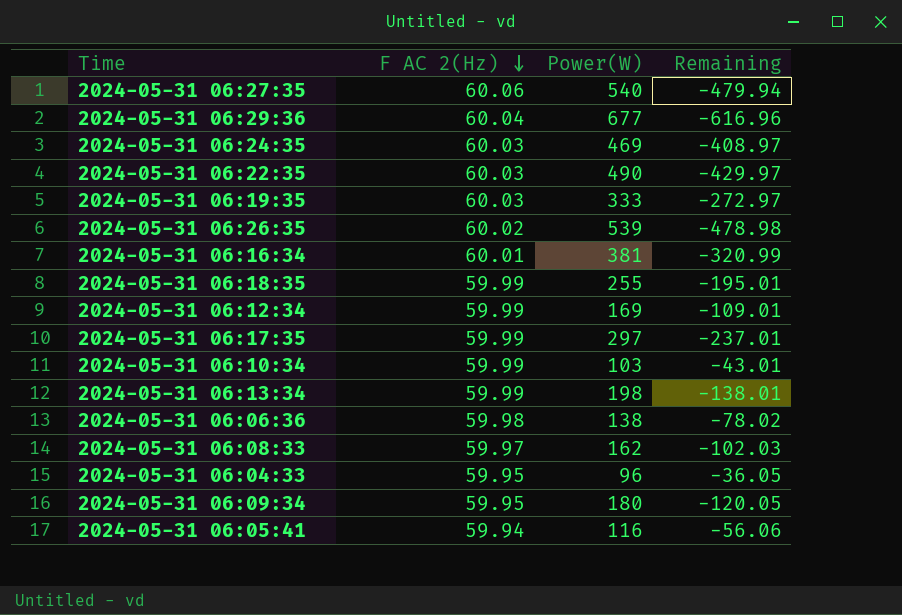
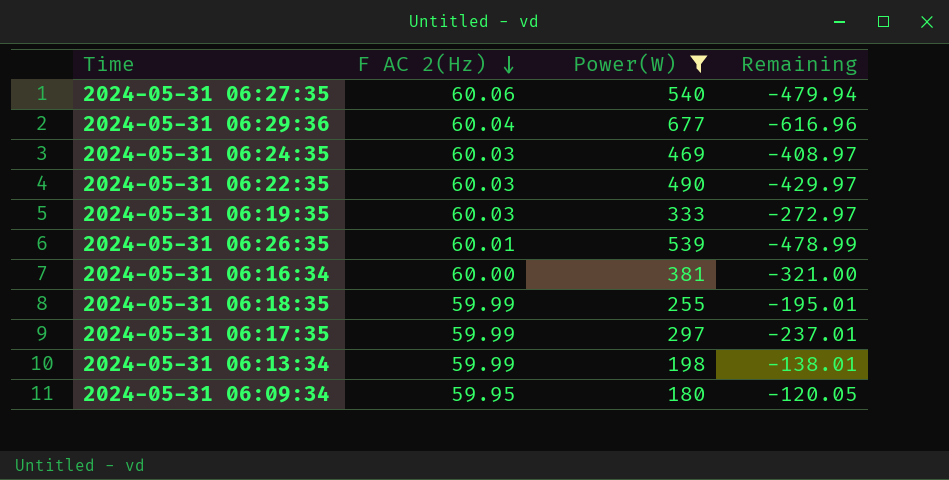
filter: none -> Power(W) >= 180
2024-05-31 06:26:35 | F AC 2(Hz): 60.02 -> 60.01
2024-05-31 06:26:35 | Remaining: -478.98 -> -478.99
2024-05-31 06:16:34 | F AC 2(Hz): 60.01 -> 60.00
2024-05-31 06:16:34 | Remaining: -320.99 -> -321.00

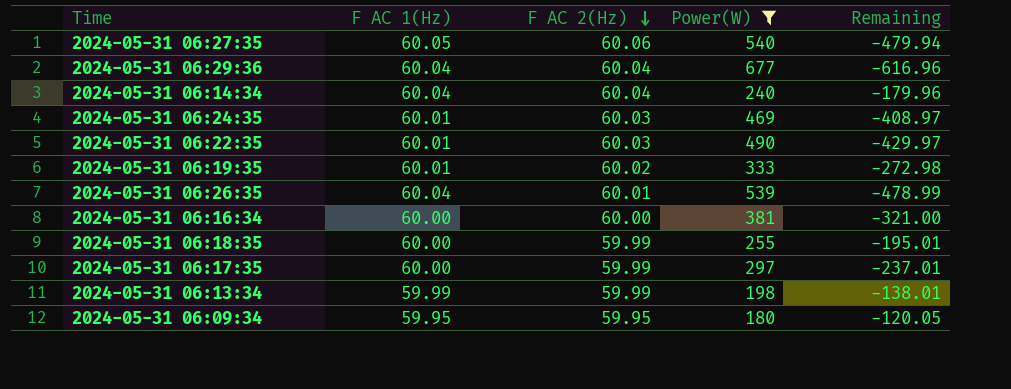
column F AC 1(Hz) | position: none -> 2
row 2024-05-31 06:14:34: none -> 60.04 | 60.04 | 240 | -179.96
2024-05-31 06:19:35 | F AC 2(Hz): 60.03 -> 60.02
2024-05-31 06:19:35 | Remaining: -272.97 -> -272.98

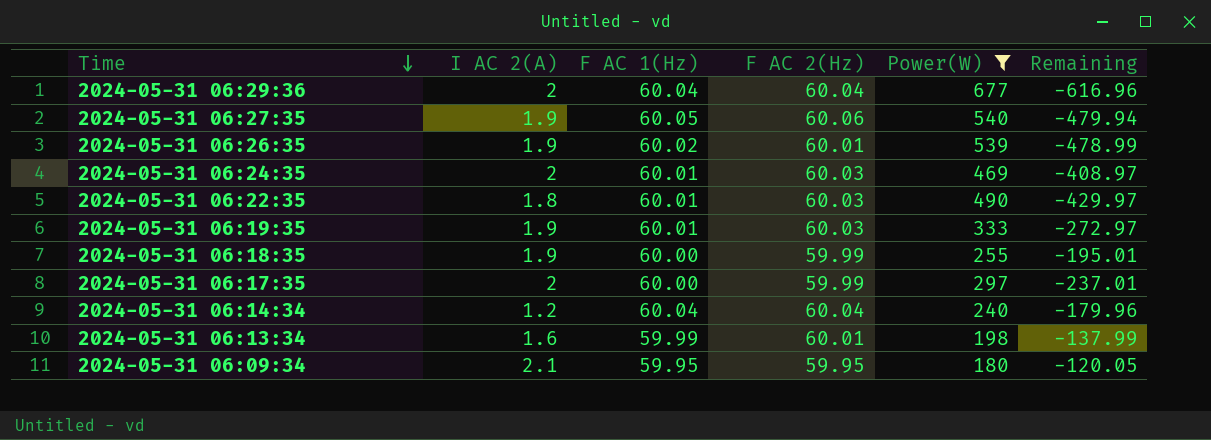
row order: F AC 2(Hz) descending -> Time descending
column I AC 2(A) | position: none -> 2
row 2024-05-31 06:16:34: 60.00 | 60.00 | 381 | -321.00 -> none
2024-05-31 06:26:35 | F AC 1(Hz): 60.04 -> 60.02
2024-05-31 06:19:35 | F AC 2(Hz): 60.02 -> 60.03
2024-05-31 06:19:35 | Remaining: -272.98 -> -272.97
2024-05-31 06:13:34 | F AC 2(Hz): 59.99 -> 60.01
2024-05-31 06:13:34 | Remaining: -138.01 -> -137.99

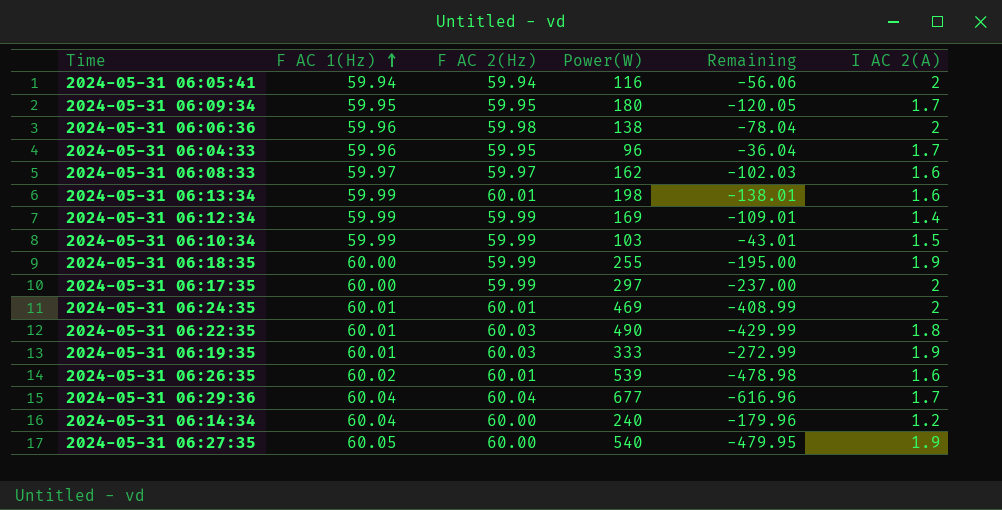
filter: Power(W) >= 180 -> none
row order: Time descending -> F AC 1(Hz) ascending
column Remaining | formula: [F AC 2(Hz)] - [Power(W)] -> [F AC 1(Hz)] - [Power(W)]
column I AC 2(A) | position: 2 -> 6
2024-05-31 06:09:34 | I AC 2(A): 2.1 -> 1.7
2024-05-31 06:24:35 | F AC 2(Hz): 60.03 -> 60.01
2024-05-31 06:26:35 | I AC 2(A): 1.9 -> 1.6
2024-05-31 06:29:36 | I AC 2(A): 2 -> 1.7
2024-05-31 06:14:34 | F AC 2(Hz): 60.04 -> 60.00
2024-05-31 06:27:35 | F AC 2(Hz): 60.06 -> 60.00

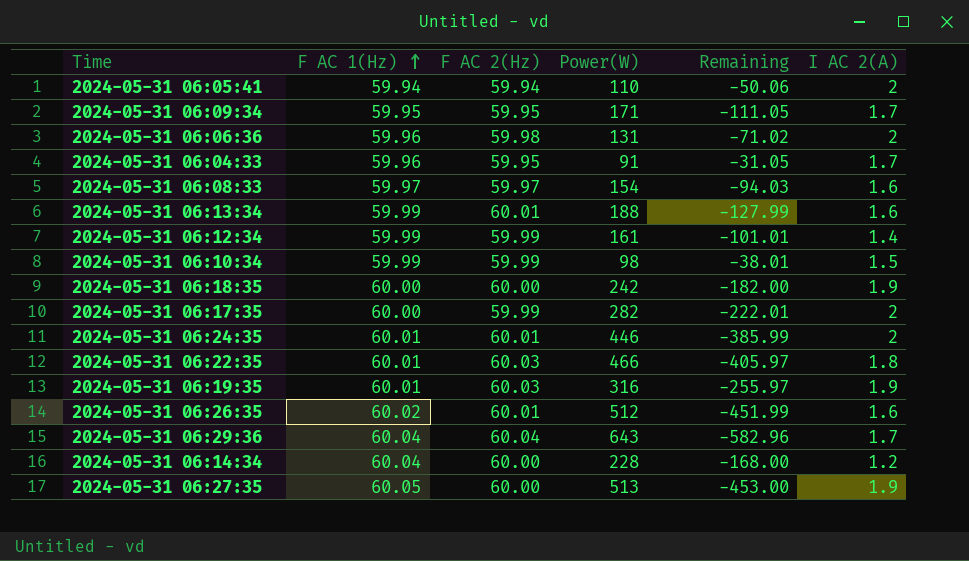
column Remaining | formula: [F AC 1(Hz)] - [Power(W)] -> [F AC 2(Hz)] - [Power(W)]
2024-05-31 06:05:41 | Power(W): 116 -> 110
2024-05-31 06:09:34 | Power(W): 180 -> 171
2024-05-31 06:06:36 | Power(W): 138 -> 131
2024-05-31 06:04:33 | Power(W): 96 -> 91
2024-05-31 06:08:33 | Power(W): 162 -> 154
2024-05-31 06:13:34 | Power(W): 198 -> 188
2024-05-31 06:12:34 | Power(W): 169 -> 161
2024-05-31 06:10:34 | Power(W): 103 -> 98
2024-05-31 06:18:35 | F AC 2(Hz): 59.99 -> 60.00
2024-05-31 06:18:35 | Power(W): 255 -> 242
2024-05-31 06:17:35 | Power(W): 297 -> 282
2024-05-31 06:24:35 | Power(W): 469 -> 446
2024-05-31 06:22:35 | Power(W): 490 -> 466
2024-05-31 06:19:35 | Power(W): 333 -> 316
2024-05-31 06:26:35 | Power(W): 539 -> 512
2024-05-31 06:29:36 | Power(W): 677 -> 643
2024-05-31 06:14:34 | Power(W): 240 -> 228
2024-05-31 06:27:35 | Power(W): 540 -> 513

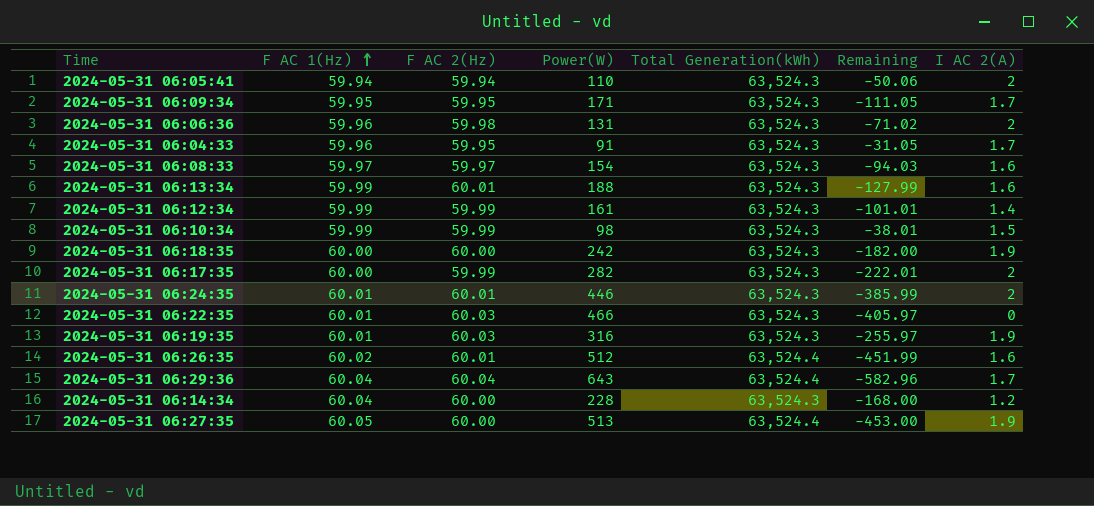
column Total Generation(kWh) | position: none -> 5
2024-05-31 06:22:35 | I AC 2(A): 1.8 -> 0

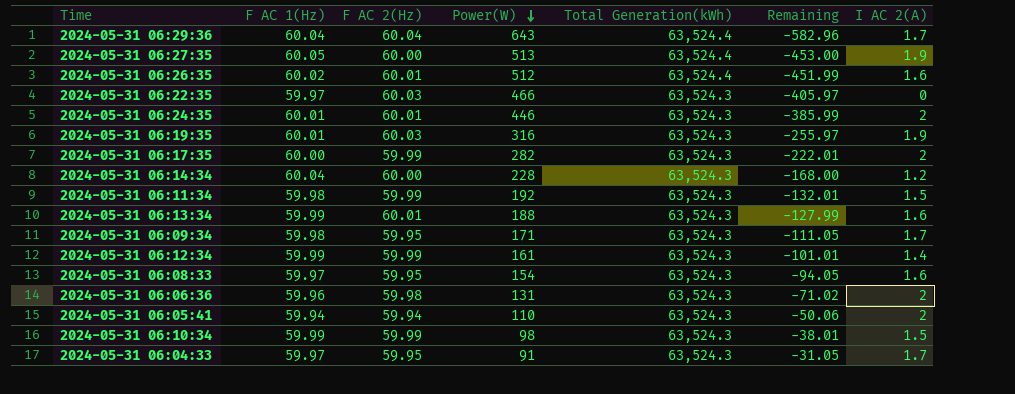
row order: F AC 1(Hz) ascending -> Power(W) descending
row 2024-05-31 06:18:35: 60.00 | 60.00 | 242 | 63,524.3 | -182.00 | 1.9 -> none
2024-05-31 06:22:35 | F AC 1(Hz): 60.01 -> 59.97
row 2024-05-31 06:11:34: none -> 59.98 | 59.99 | 192 | 63,524.3 | -132.01 | 1.5
2024-05-31 06:09:34 | F AC 1(Hz): 59.95 -> 59.98
2024-05-31 06:08:33 | F AC 2(Hz): 59.97 -> 59.95
2024-05-31 06:08:33 | Remaining: -94.03 -> -94.05
2024-05-31 06:04:33 | F AC 1(Hz): 59.96 -> 59.97

